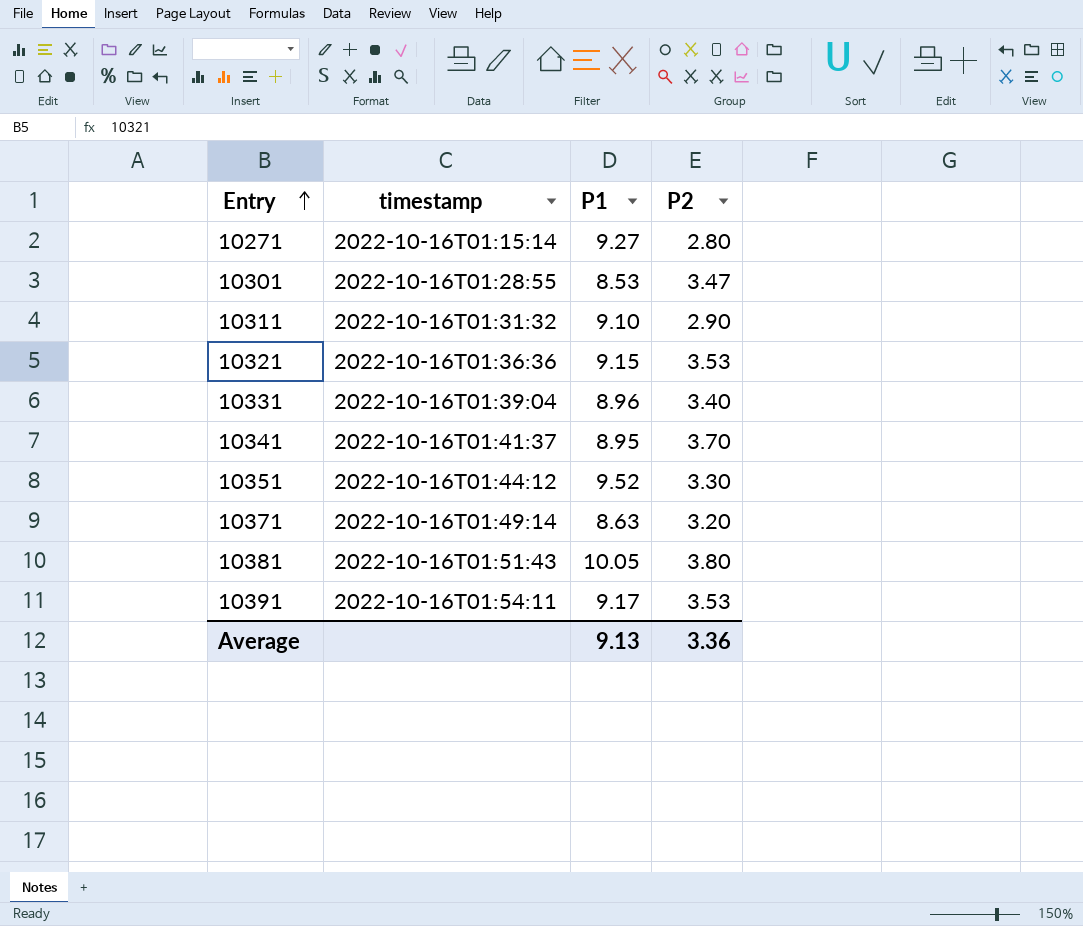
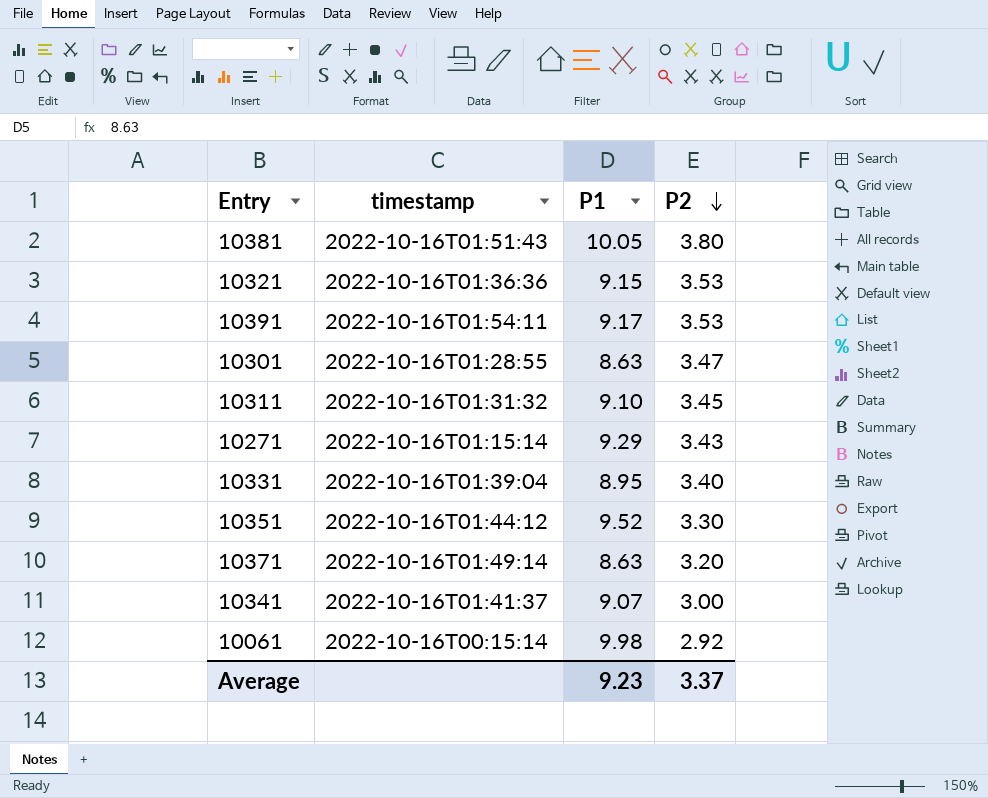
row order: Entry ascending -> P2 descending
10301 | P1: 8.53 -> 8.63
10311 | P2: 2.90 -> 3.45
10271 | P1: 9.27 -> 9.29
10271 | P2: 2.80 -> 3.43
10331 | P1: 8.96 -> 8.95
10341 | P1: 8.95 -> 9.07
10341 | P2: 3.70 -> 3.00
row 10061: none -> 2022-10-16T00:15:14 | 9.98 | 2.92
Average | P1: 9.13 -> 9.23
Average | P2: 3.36 -> 3.37

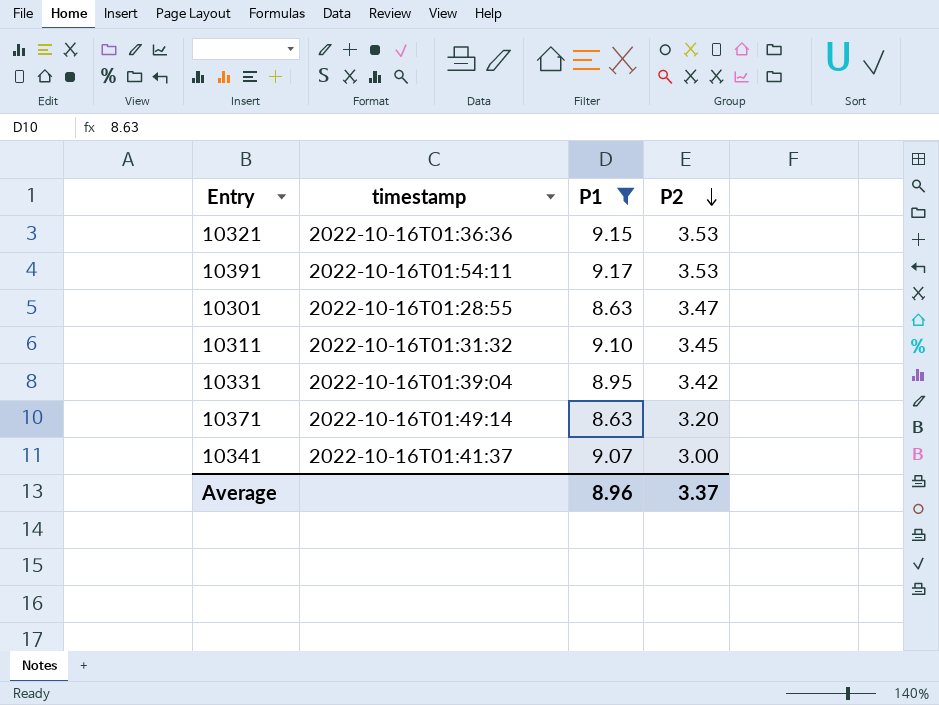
filter: none -> P1 <= 9.17
10331 | P2: 3.40 -> 3.42
Average | P1: 9.23 -> 8.96

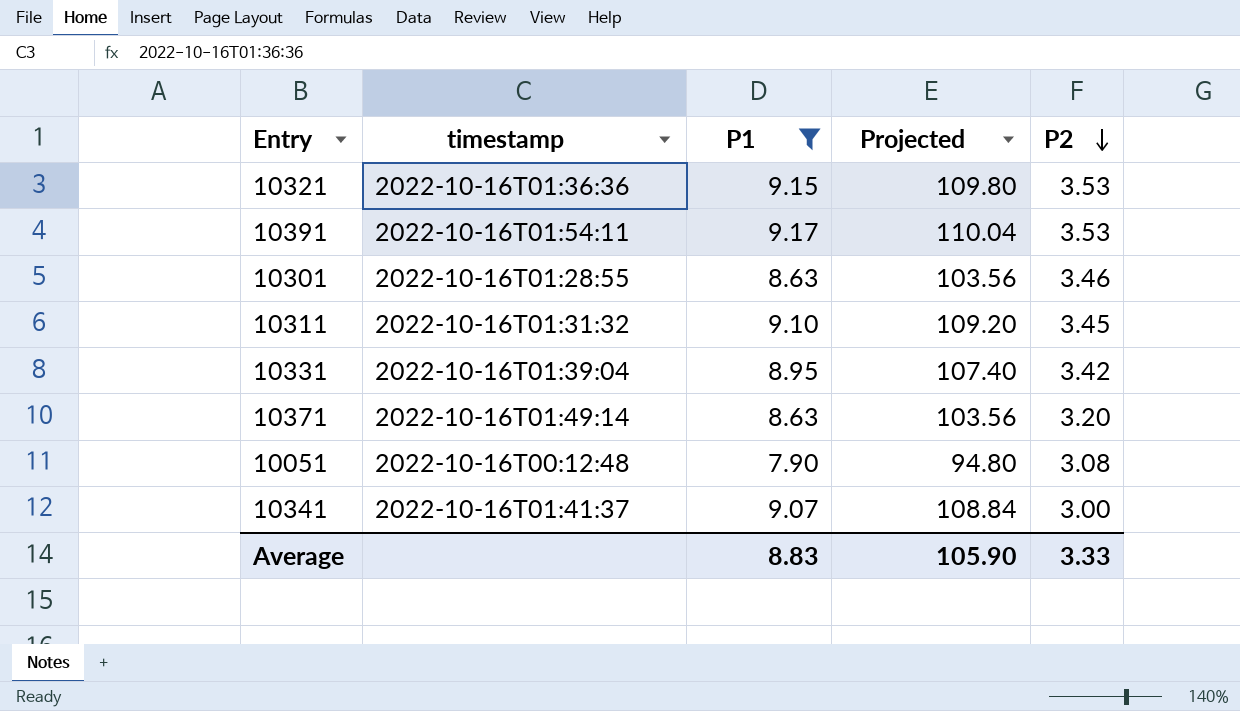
column Projected | formula: none -> [P1] * 12
10301 | P2: 3.47 -> 3.46
row 10051: none -> 2022-10-16T00:12:48 | 7.90 | 94.80 | 3.08
Average | P1: 8.96 -> 8.83
Average | P2: 3.37 -> 3.33

